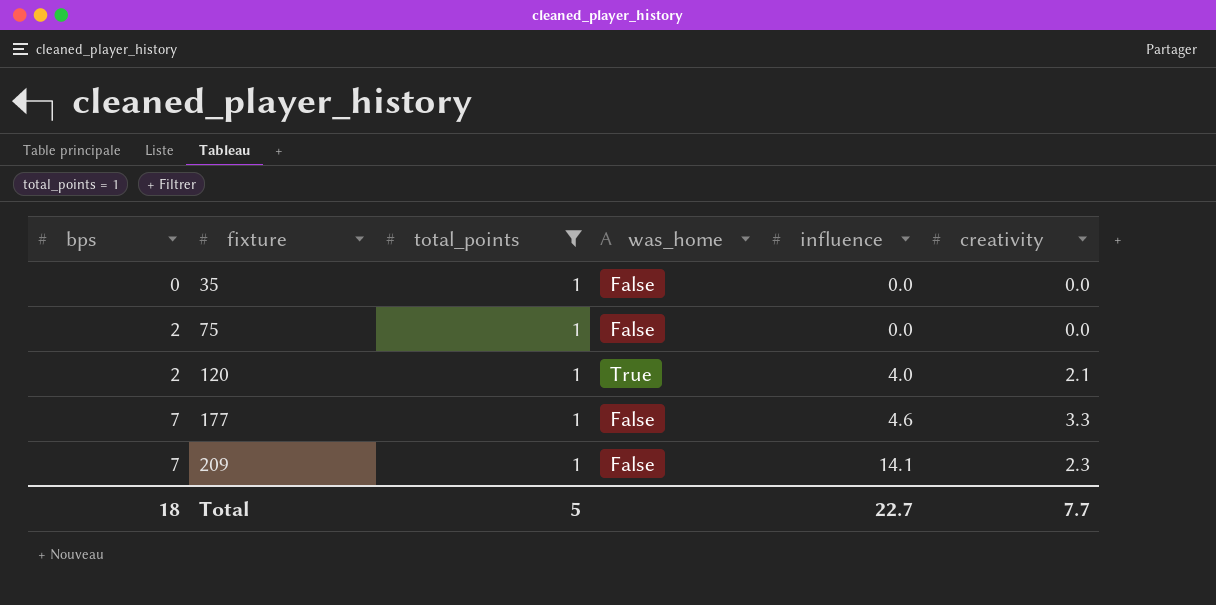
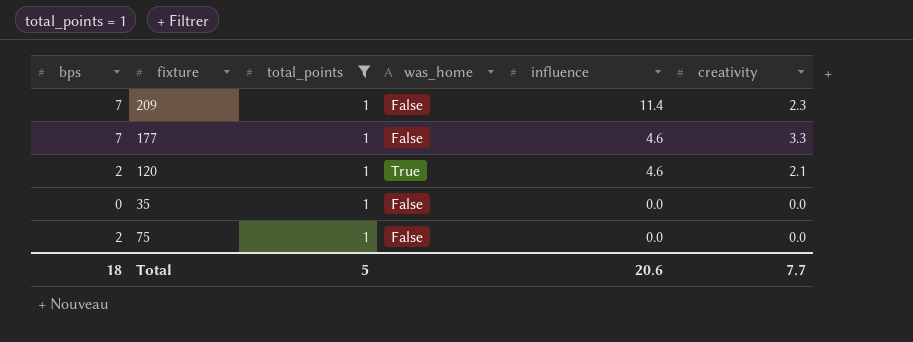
row order: bps ascending -> influence descending
209 | influence: 14.1 -> 11.4
120 | influence: 4.0 -> 4.6
Total | influence: 22.7 -> 20.6

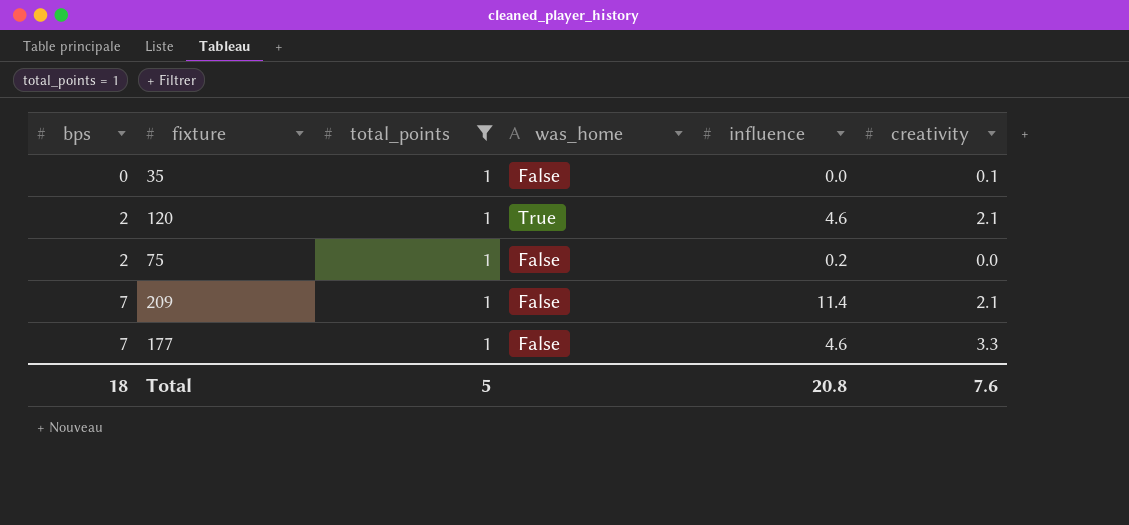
row order: influence descending -> bps ascending
35 | creativity: 0.0 -> 0.1
75 | influence: 0.0 -> 0.2
209 | creativity: 2.3 -> 2.1
Total | influence: 20.6 -> 20.8
Total | creativity: 7.7 -> 7.6

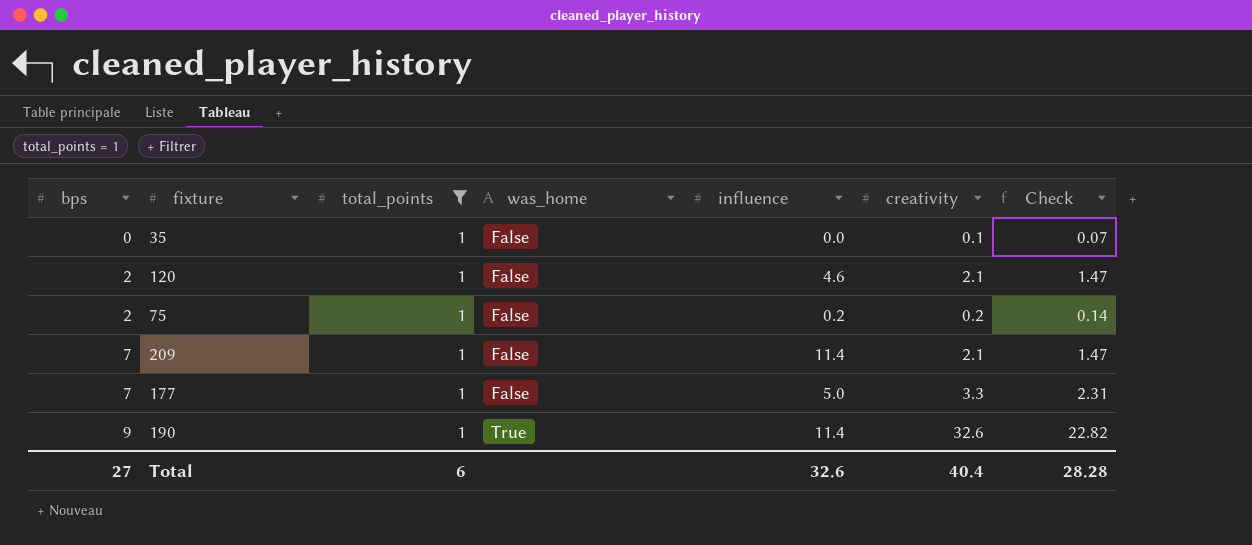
column Check | formula: none -> [creativity] * 0.7
120 | was_home: True -> False
75 | creativity: 0.0 -> 0.2
177 | influence: 4.6 -> 5.0
row 190: none -> 9 | 1 | True | 11.4 | 32.6 | 22.82
Total | bps: 18 -> 27
Total | total_points: 5 -> 6
Total | influence: 20.8 -> 32.6
Total | creativity: 7.6 -> 40.4

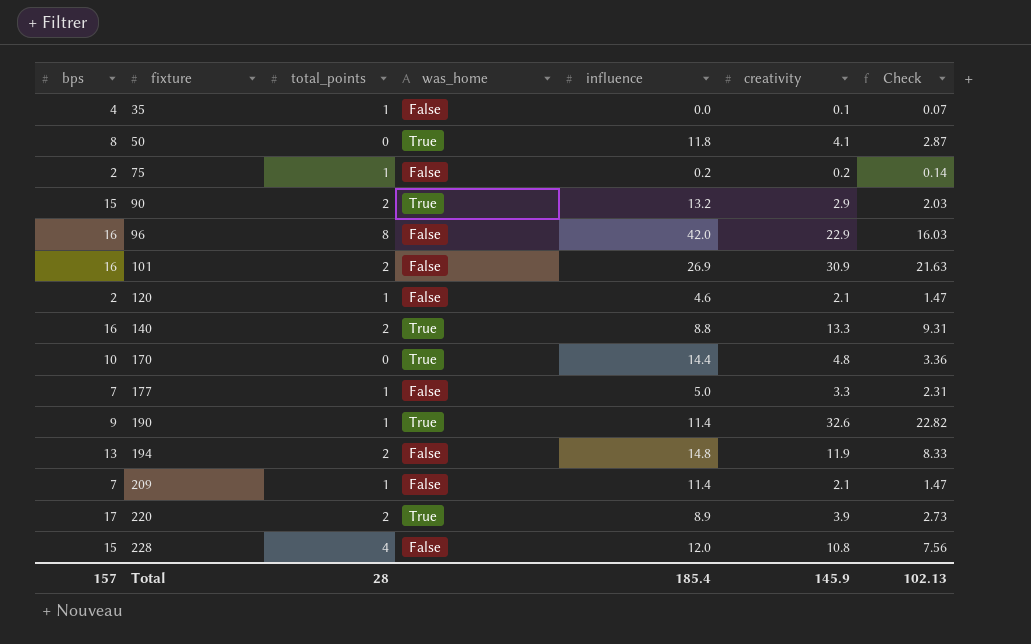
filter: total_points = 1 -> none
row order: bps ascending -> fixture ascending
35 | bps: 0 -> 4
Total | bps: 27 -> 157
Total | total_points: 6 -> 28
Total | influence: 32.6 -> 185.4
Total | creativity: 40.4 -> 145.9
Total | Check: 28.28 -> 102.13

